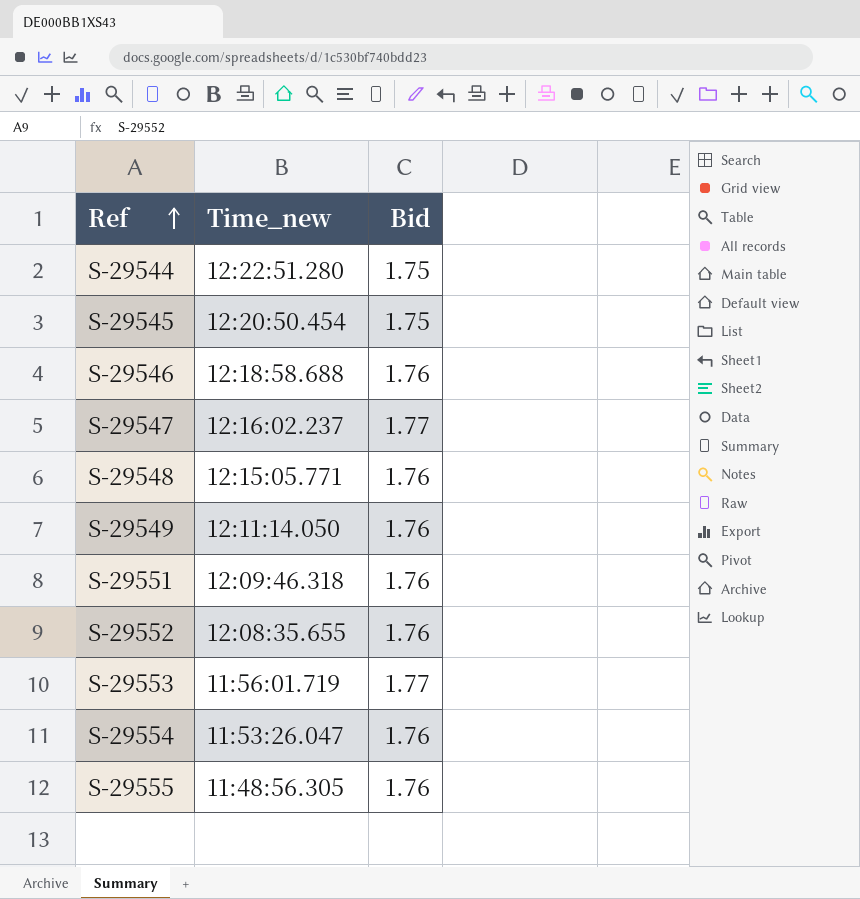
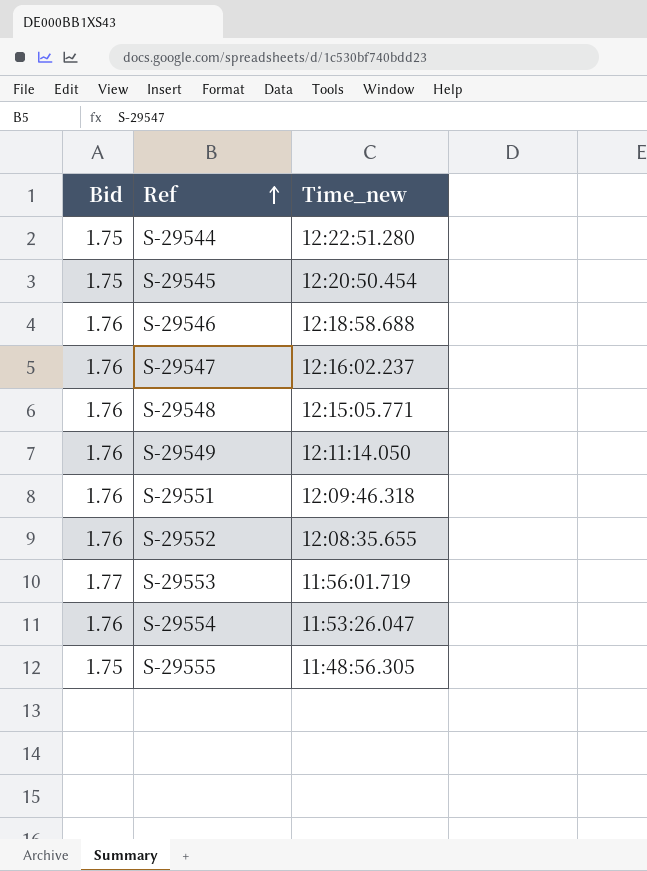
column Bid | position: 3 -> 1
S-29547 | Bid: 1.77 -> 1.76
S-29555 | Bid: 1.76 -> 1.75

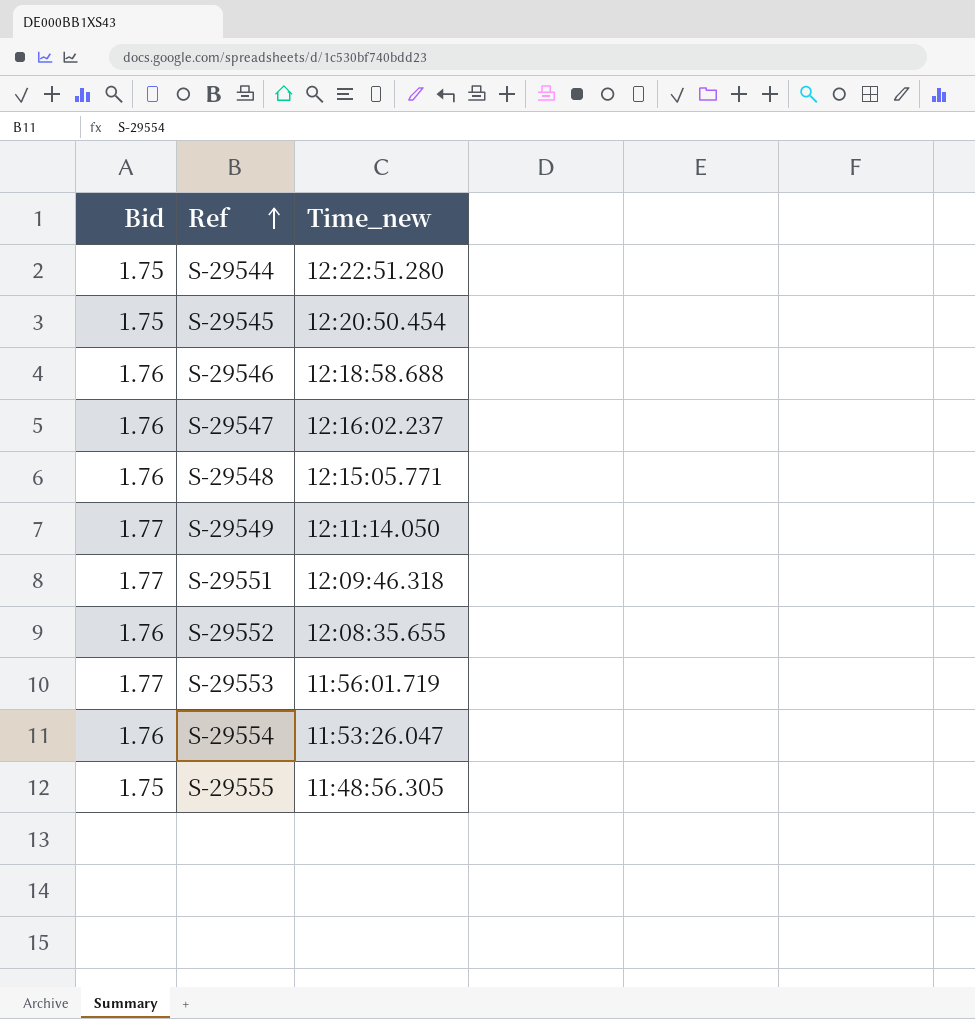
S-29549 | Bid: 1.76 -> 1.77
S-29551 | Bid: 1.76 -> 1.77

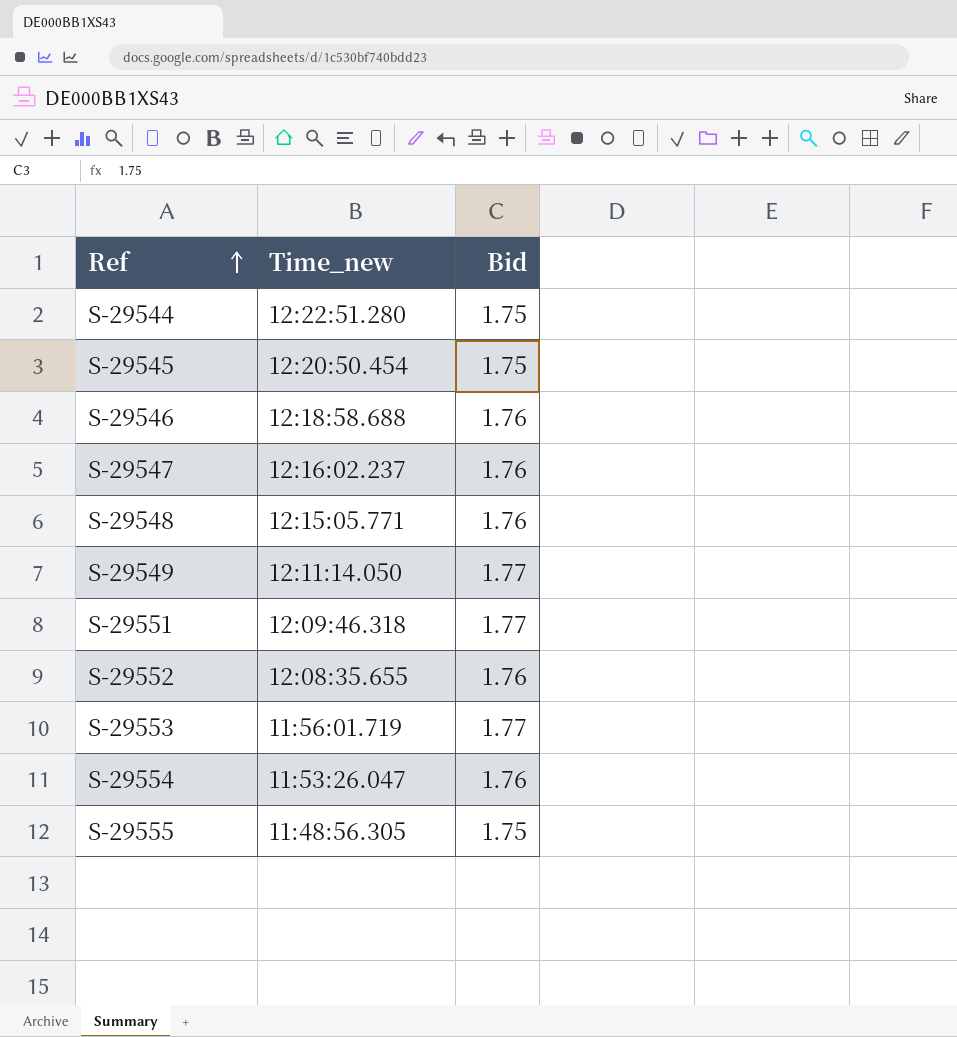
column Bid | position: 1 -> 3

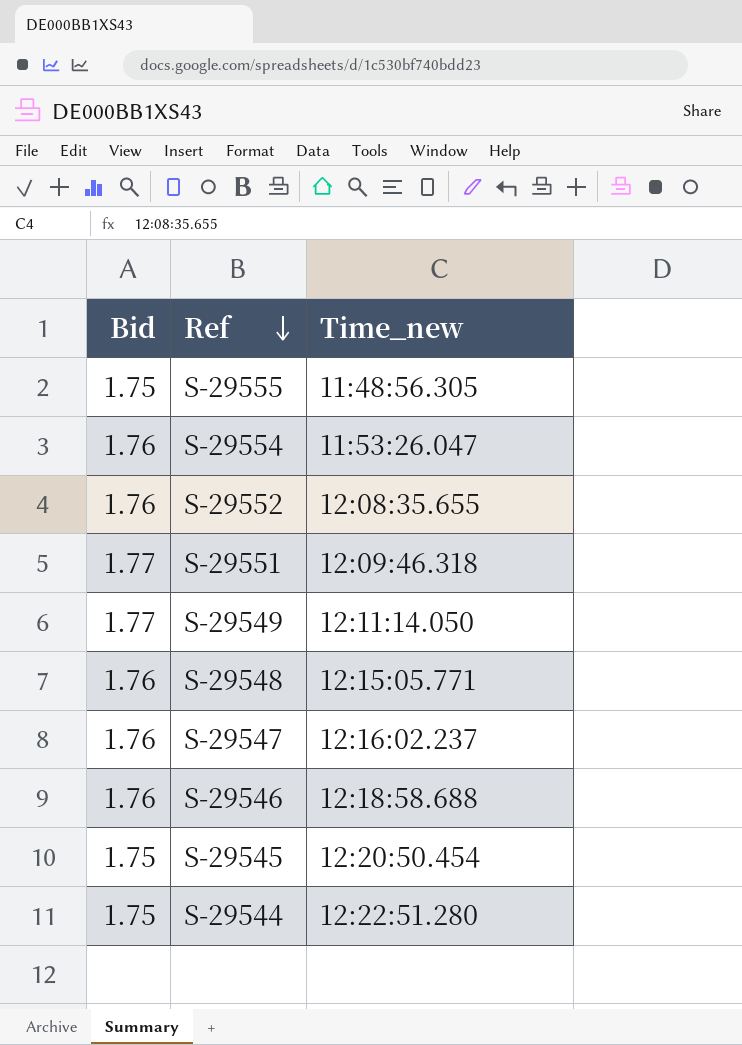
row order: Ref ascending -> Ref descending
column Bid | position: 3 -> 1
row S-29553: 11:56:01.719 | 1.77 -> none

